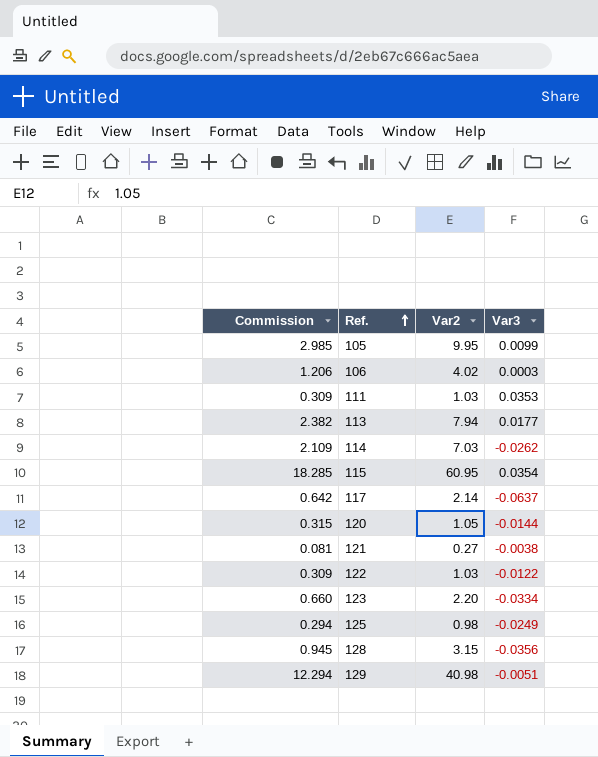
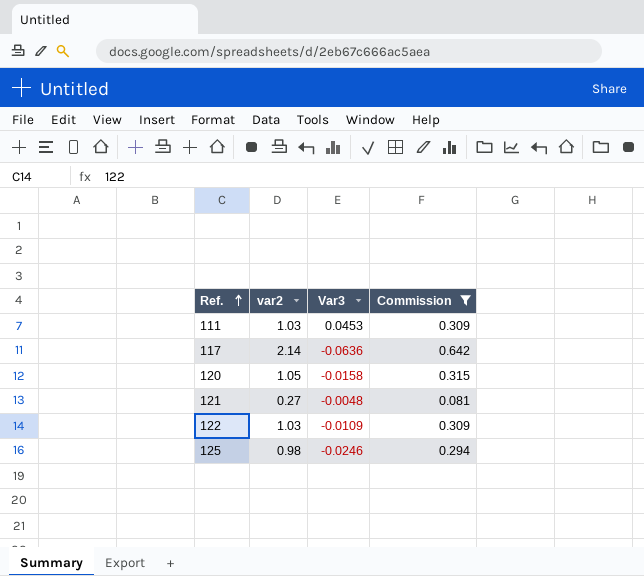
filter: none -> Commission <= 0.642
column name: Var2 -> var2
column Commission | position: 1 -> 4
111 | Var3: 0.0353 -> 0.0453
117 | Var3: -0.0637 -> -0.0636
120 | Var3: -0.0144 -> -0.0158
121 | Var3: -0.0038 -> -0.0048
122 | Var3: -0.0122 -> -0.0109
125 | Var3: -0.0249 -> -0.0246

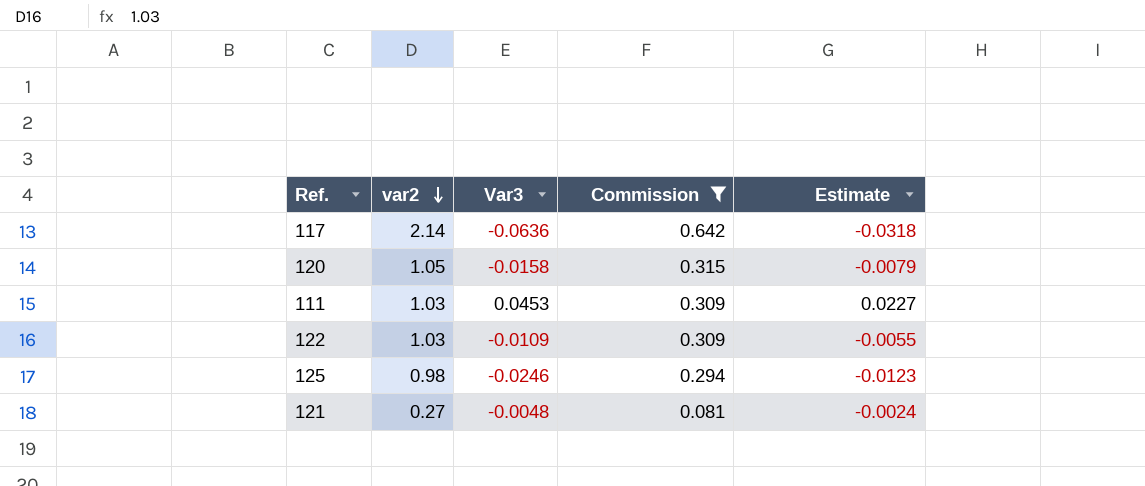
row order: Ref. ascending -> var2 descending
column Estimate | formula: none -> [Var3] * 0.5

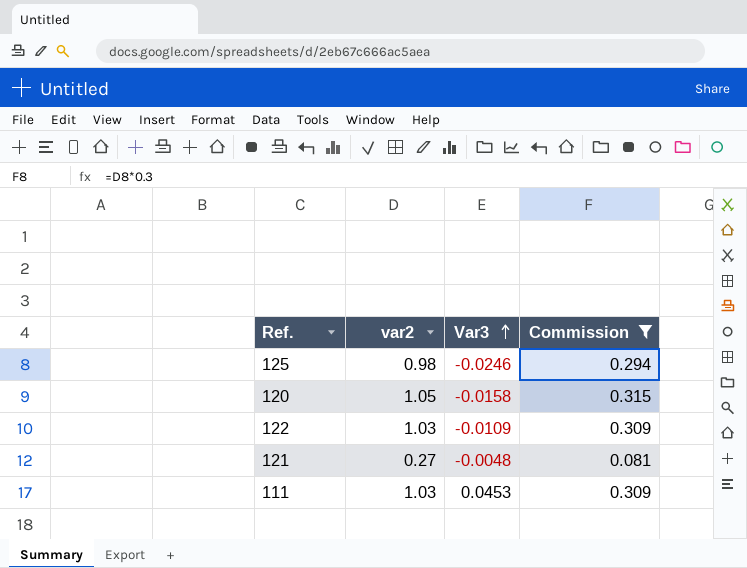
row order: var2 descending -> Var3 ascending
column Estimate | formula: [Var3] * 0.5 -> none
row 117: 2.14 | -0.0636 | 0.642 | -0.0318 -> none

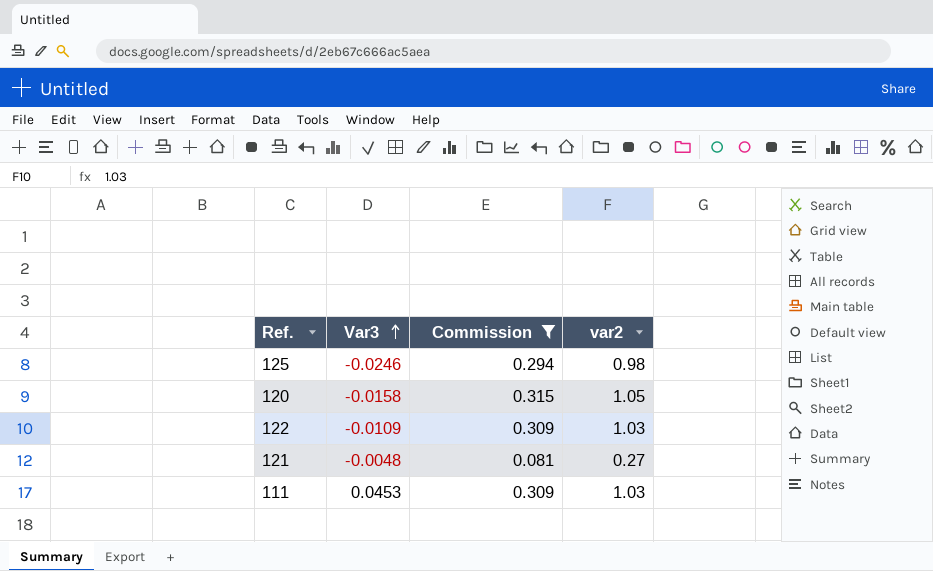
column var2 | position: 2 -> 4

